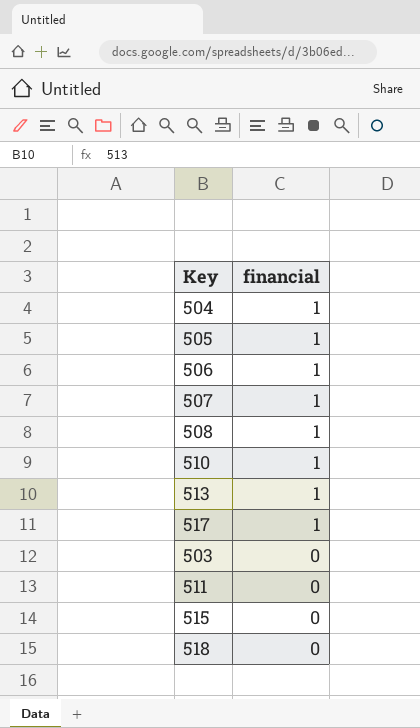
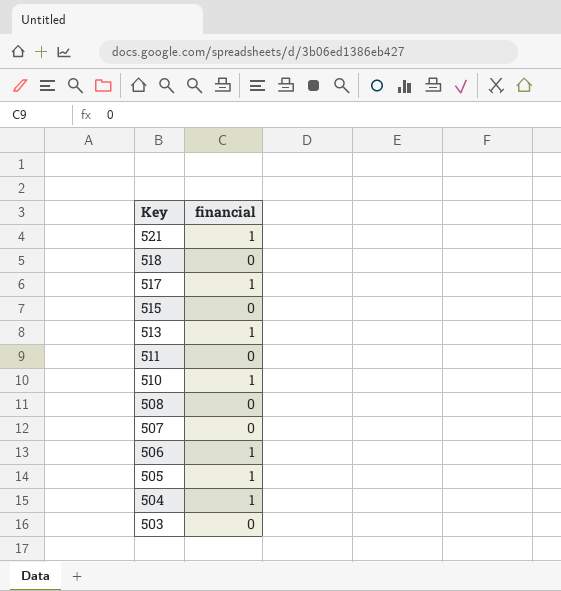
row order: financial descending -> Key descending
row 521: none -> 1
508 | financial: 1 -> 0
507 | financial: 1 -> 0

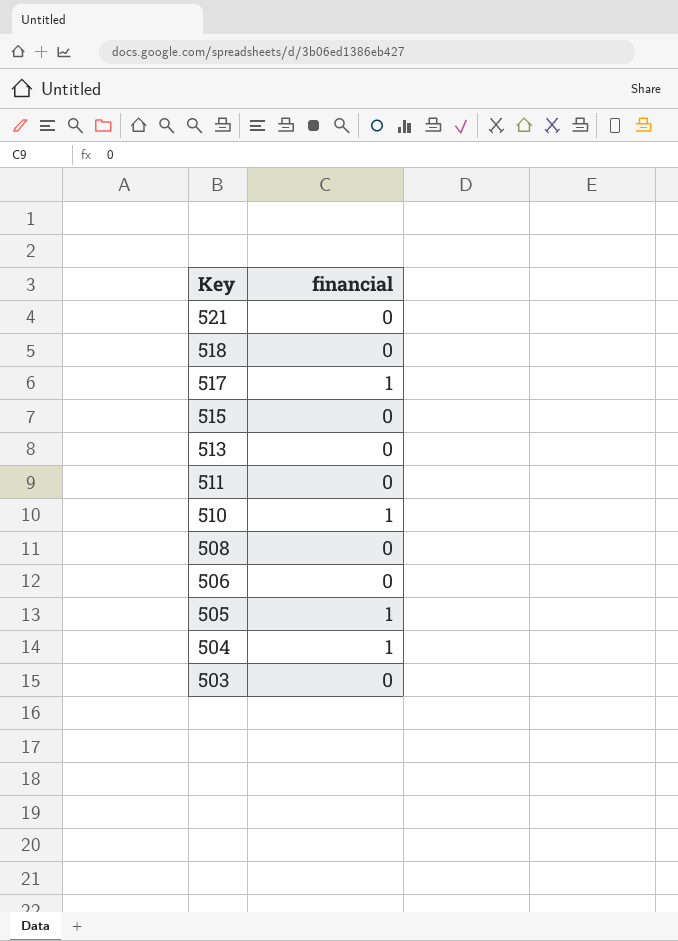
row 507: 0 -> none
521 | financial: 1 -> 0
513 | financial: 1 -> 0
506 | financial: 1 -> 0

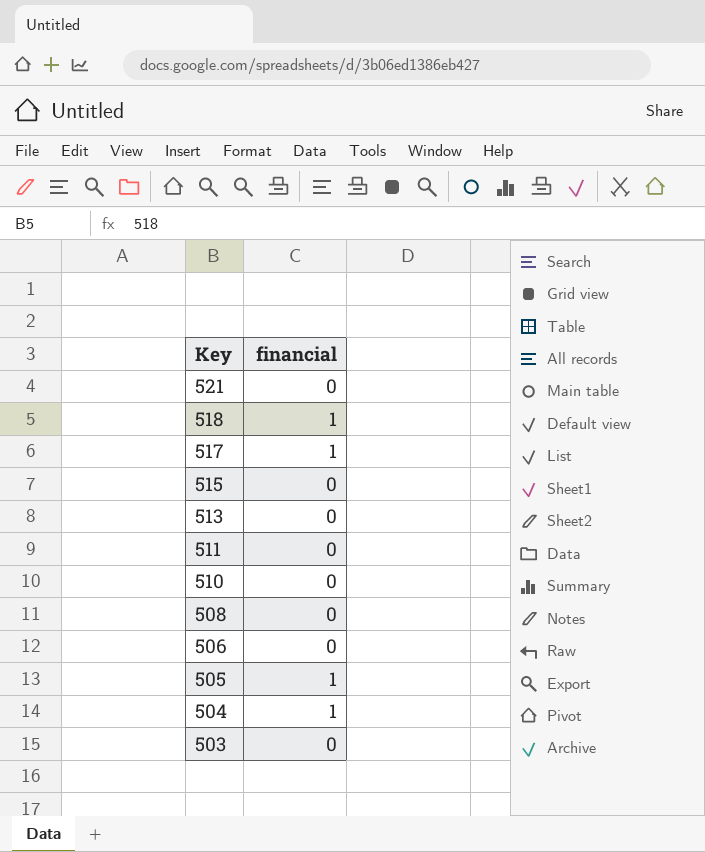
518 | financial: 0 -> 1
510 | financial: 1 -> 0

